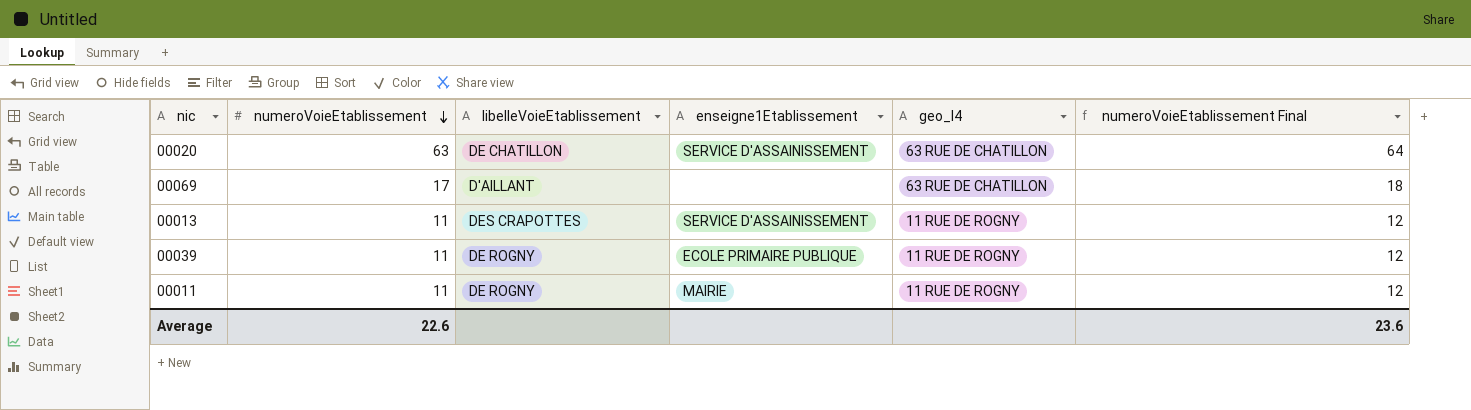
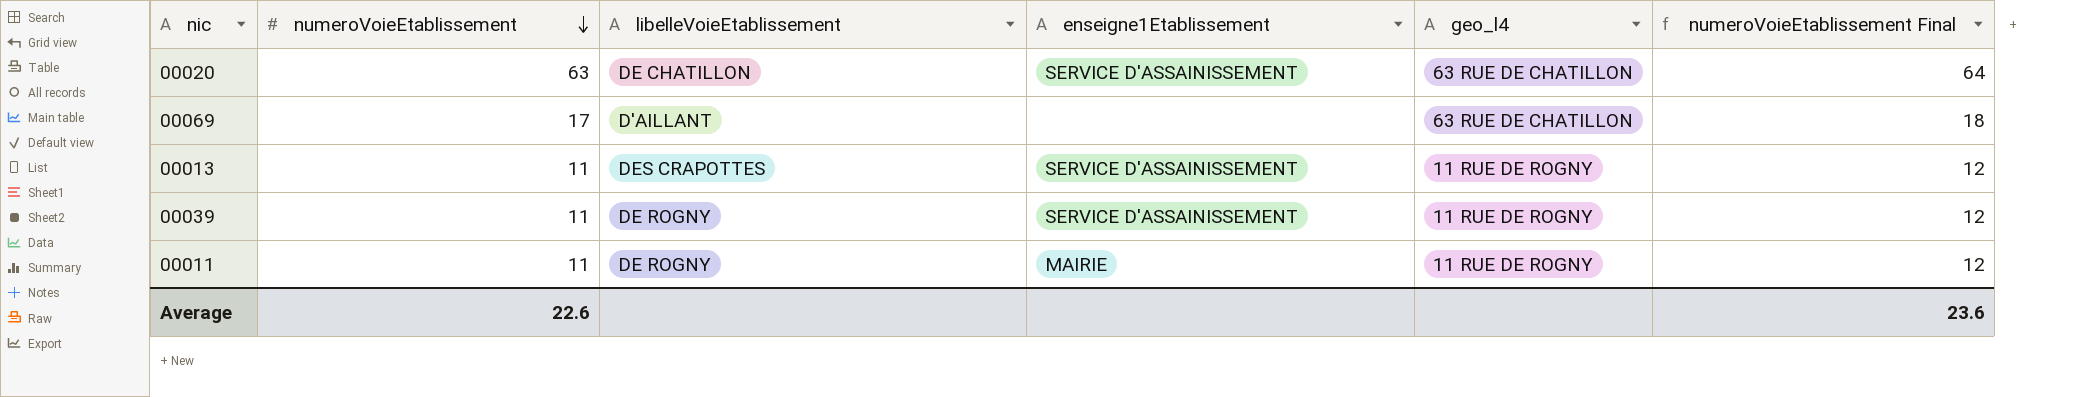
00039 | enseigne1Etablissement: ECOLE PRIMAIRE PUBLIQUE -> SERVICE D'ASSAINISSEMENT

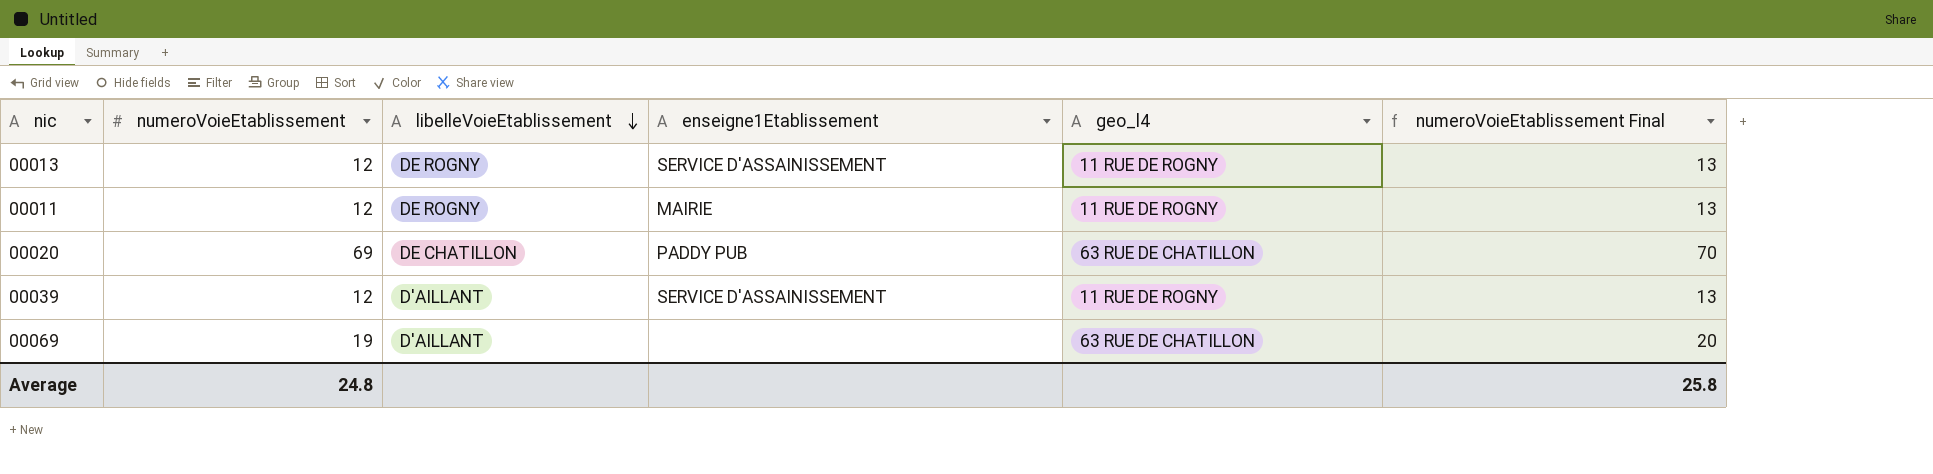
row order: numeroVoieEtablissement descending -> libelleVoieEtablissement descending
00013 | numeroVoieEtablissement: 11 -> 12
00013 | libelleVoieEtablissement: DES CRAPOTTES -> DE ROGNY
00013 | numeroVoieEtablissement Final: 12 -> 13
00011 | numeroVoieEtablissement: 11 -> 12
00011 | numeroVoieEtablissement Final: 12 -> 13
00020 | numeroVoieEtablissement: 63 -> 69
00020 | enseigne1Etablissement: SERVICE D'ASSAINISSEMENT -> PADDY PUB
00020 | numeroVoieEtablissement Final: 64 -> 70
00039 | numeroVoieEtablissement: 11 -> 12
00039 | libelleVoieEtablissement: DE ROGNY -> D'AILLANT
00039 | numeroVoieEtablissement Final: 12 -> 13
00069 | numeroVoieEtablissement: 17 -> 19
00069 | numeroVoieEtablissement Final: 18 -> 20
Average | numeroVoieEtablissement: 22.6 -> 24.8
Average | numeroVoieEtablissement Final: 23.6 -> 25.8

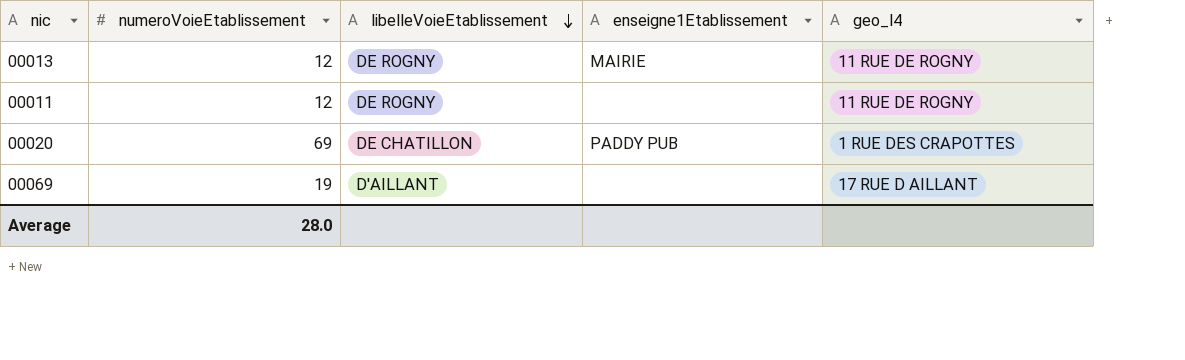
column numeroVoieEtablissement Final | formula: [numeroVoieEtablissement] + 1 -> none
row 00039: 12 | D'AILLANT | SERVICE D'ASSAINISSEMENT | 11 RUE DE ROGNY | 13 -> none
00013 | enseigne1Etablissement: SERVICE D'ASSAINISSEMENT -> MAIRIE
00011 | enseigne1Etablissement: MAIRIE -> none
00020 | geo_l4: 63 RUE DE CHATILLON -> 1 RUE DES CRAPOTTES
00069 | geo_l4: 63 RUE DE CHATILLON -> 17 RUE D AILLANT
Average | numeroVoieEtablissement: 24.8 -> 28.0

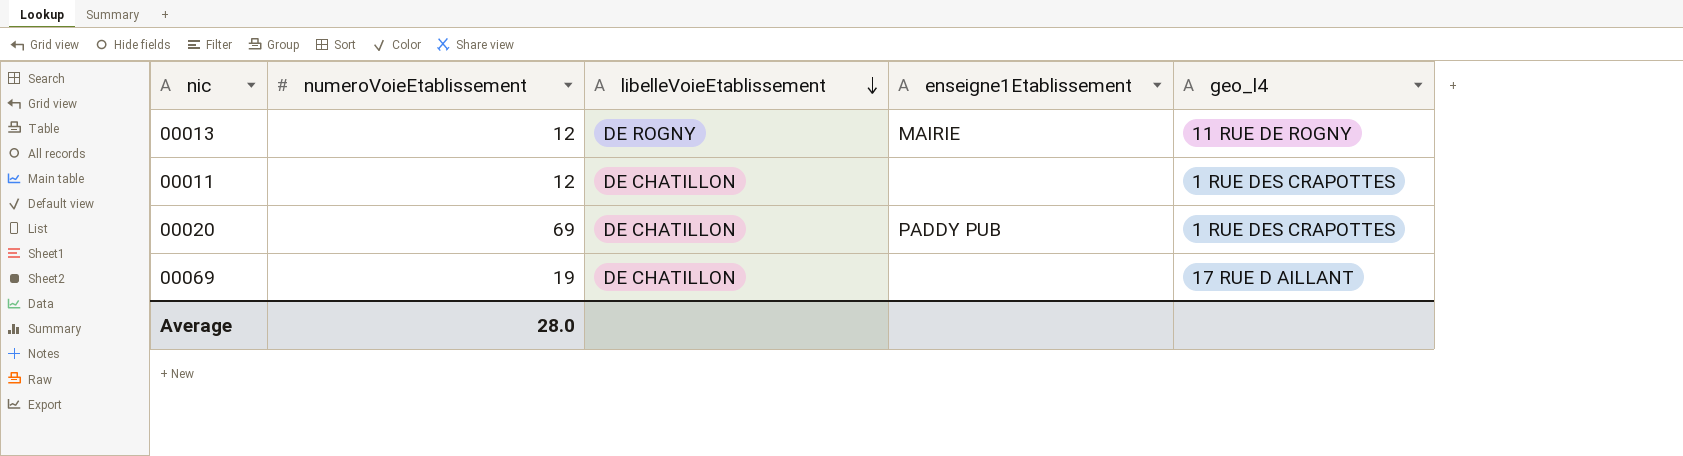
00011 | libelleVoieEtablissement: DE ROGNY -> DE CHATILLON
00011 | geo_l4: 11 RUE DE ROGNY -> 1 RUE DES CRAPOTTES
00069 | libelleVoieEtablissement: D'AILLANT -> DE CHATILLON

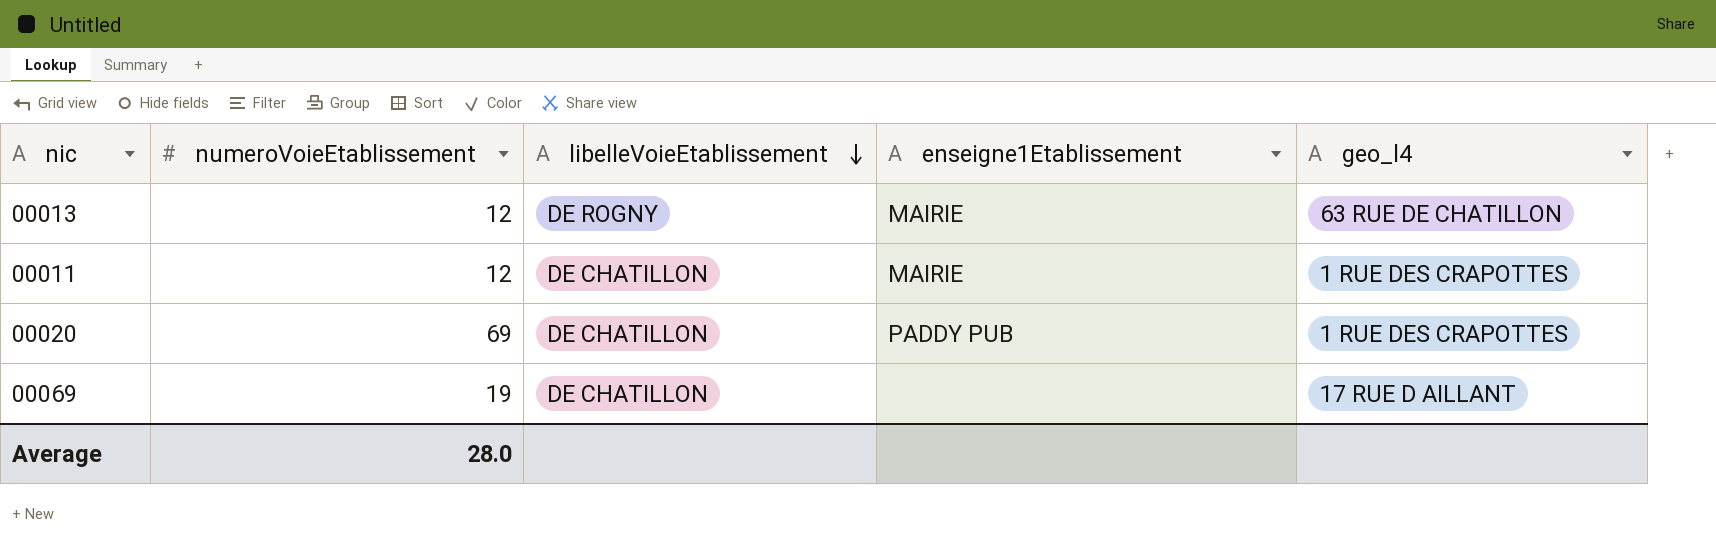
00013 | geo_l4: 11 RUE DE ROGNY -> 63 RUE DE CHATILLON
00011 | enseigne1Etablissement: none -> MAIRIE

